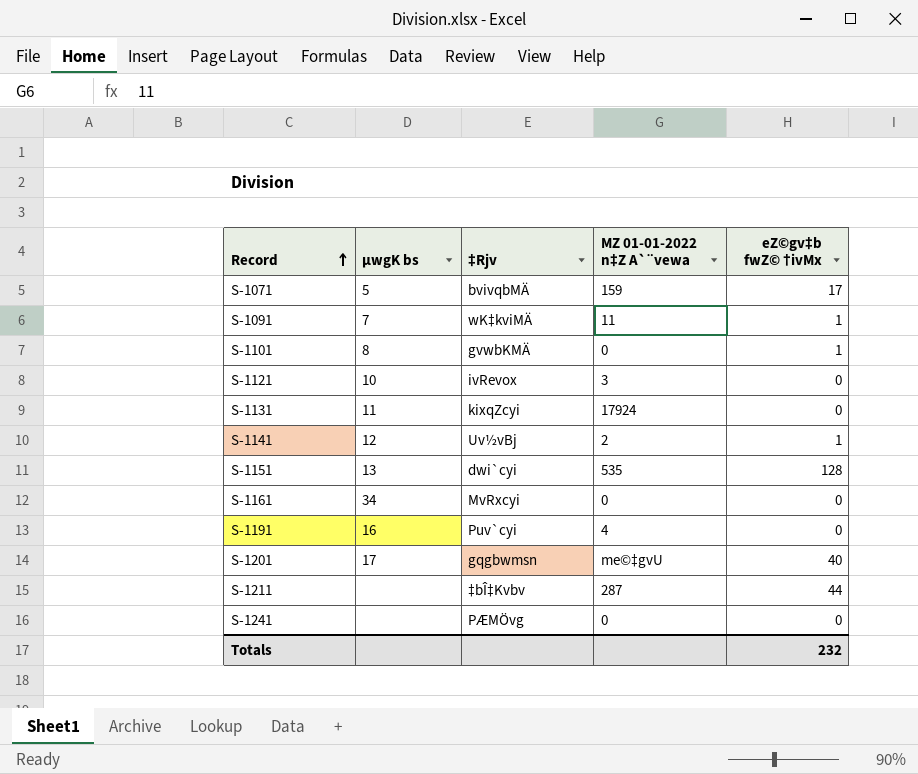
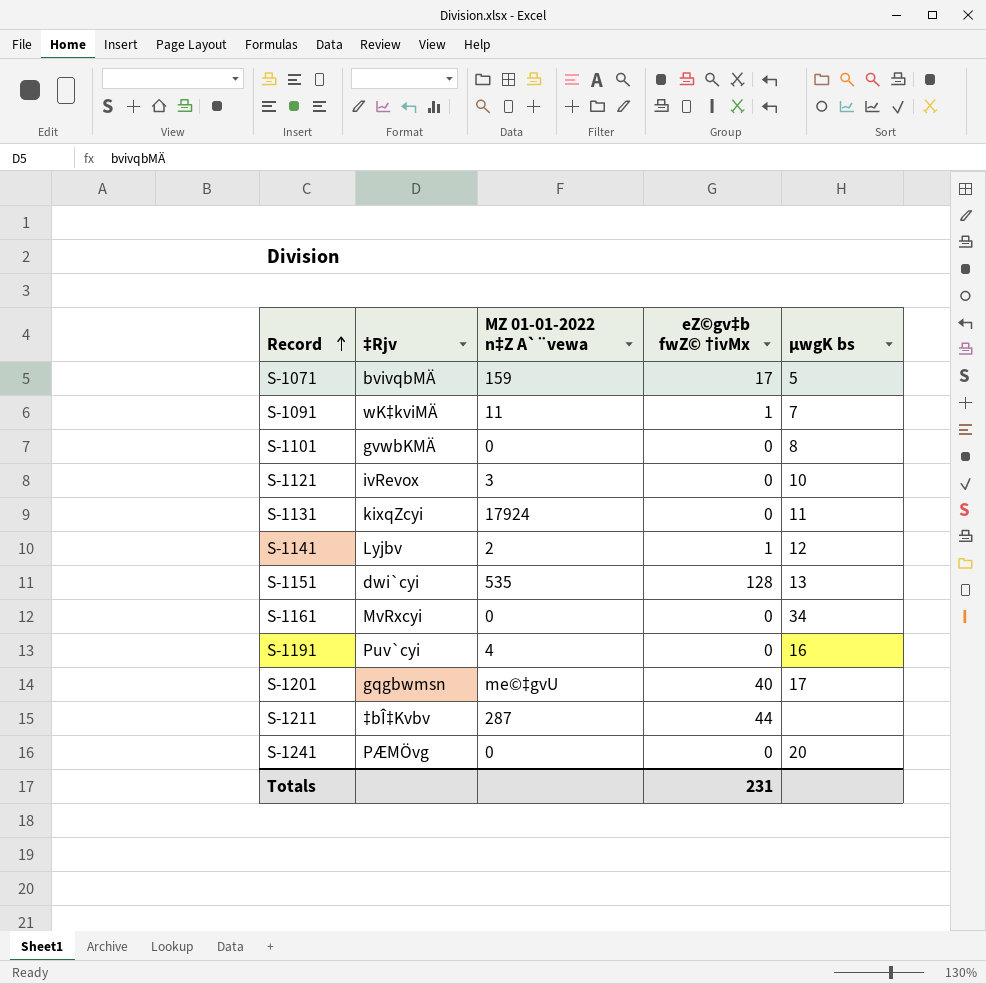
column µwgK bs | position: 2 -> 5
S-1101 | eZ©gv‡b fwZ© †ivMx: 1 -> 0
S-1141 | ‡Rjv: Uv½vBj -> Lyjbv
S-1241 | µwgK bs: none -> 20
Totals | eZ©gv‡b fwZ© †ivMx: 232 -> 231

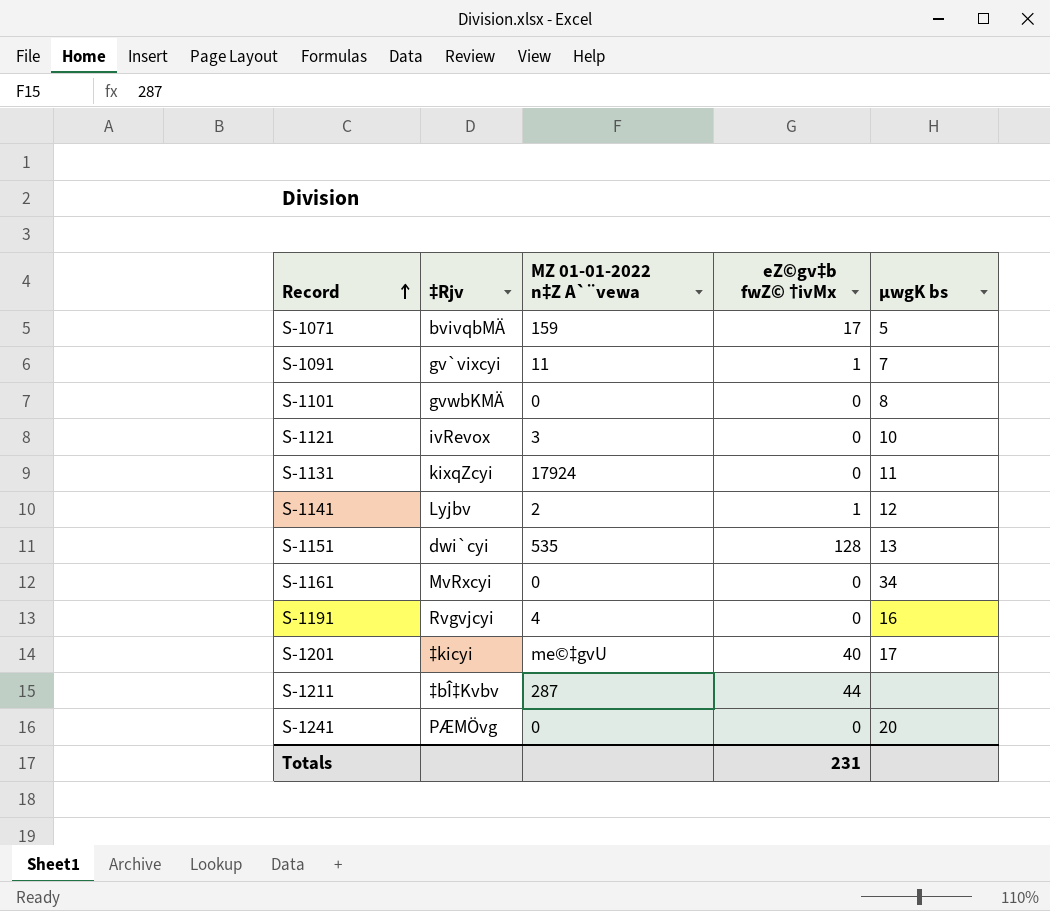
S-1091 | ‡Rjv: wK‡kviMÄ -> gv`vixcyi
S-1191 | ‡Rjv: Puv`cyi -> Rvgvjcyi
S-1201 | ‡Rjv: gqgbwmsn -> ‡kicyi

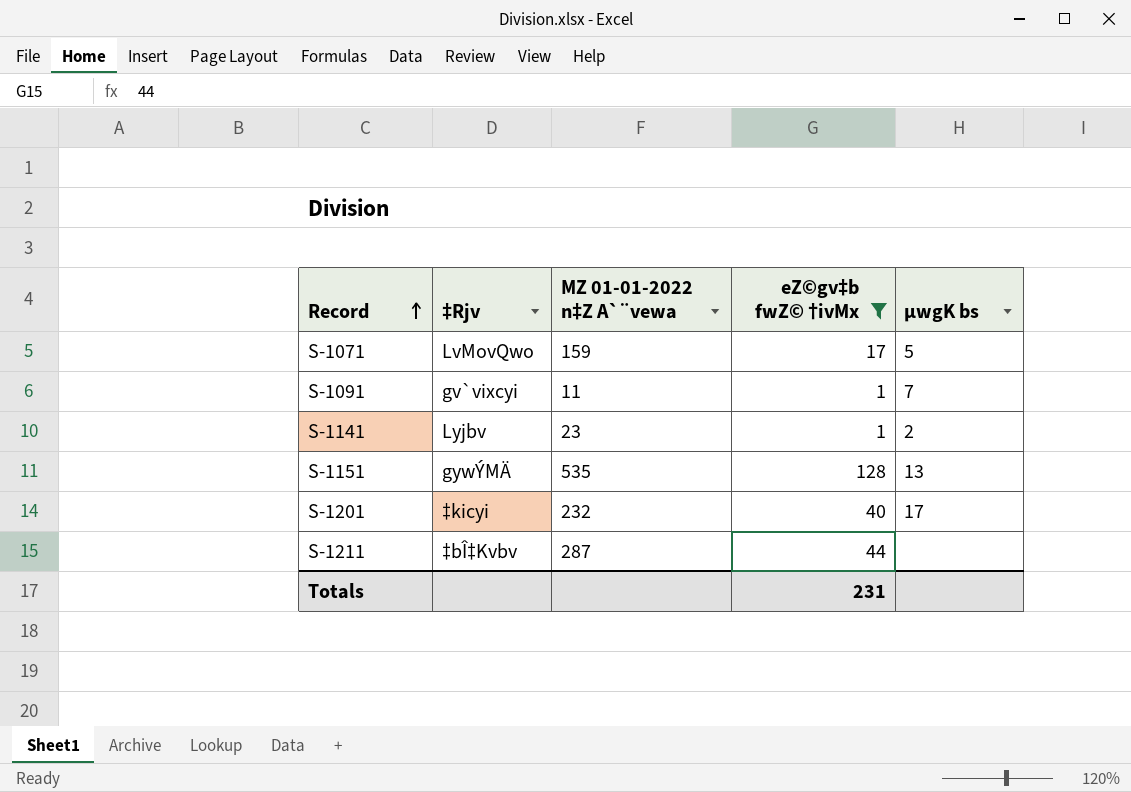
filter: none -> eZ©gv‡b fwZ© †ivMx != 0
S-1071 | ‡Rjv: bvivqbMÄ -> LvMovQwo
S-1141 | MZ 01-01-2022 n‡Z A`¨vewa: 2 -> 23
S-1141 | µwgK bs: 12 -> 2
S-1151 | ‡Rjv: dwi`cyi -> gywÝMÄ
S-1201 | MZ 01-01-2022 n‡Z A`¨vewa: me©‡gvU -> 232

